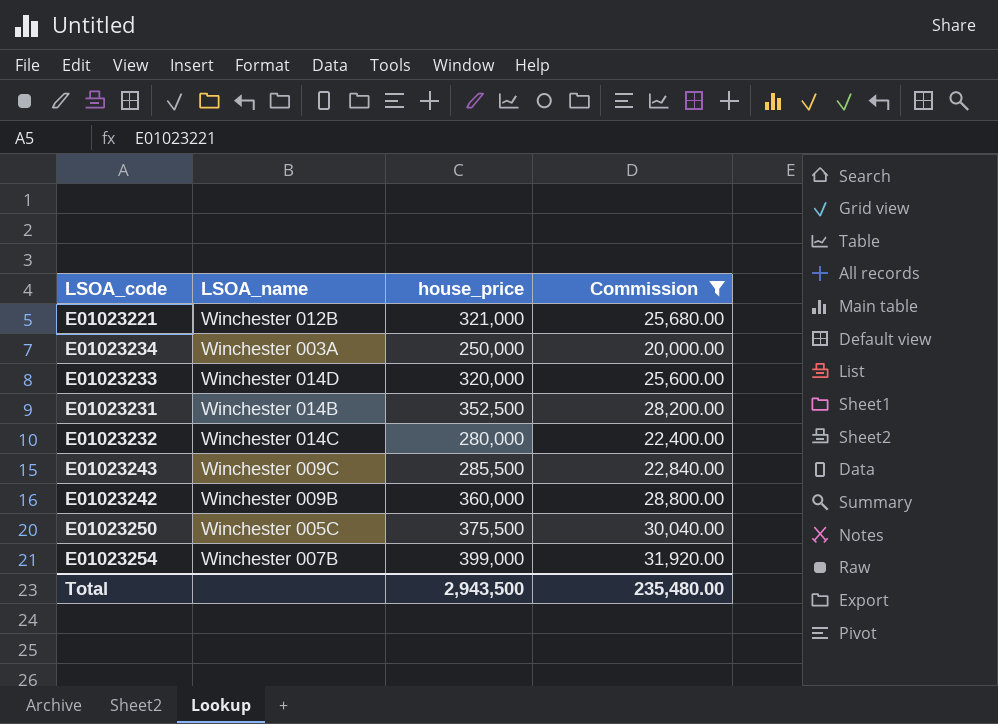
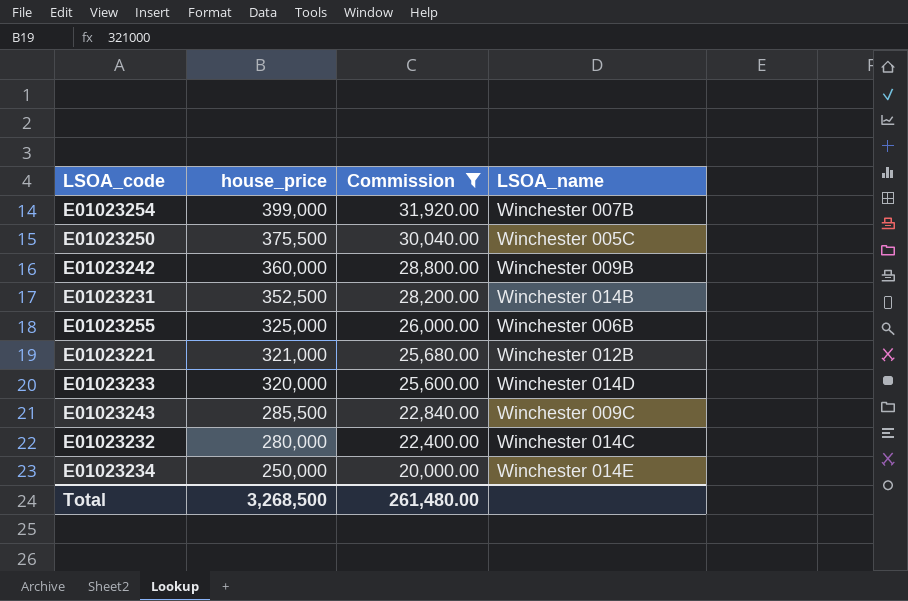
row order: none -> house_price descending
column LSOA_name | position: 2 -> 4
row E01023255: none -> 325,000 | 26,000.00 | Winchester 006B
E01023234 | LSOA_name: Winchester 003A -> Winchester 014E
Total | house_price: 2,943,500 -> 3,268,500
Total | Commission: 235,480.00 -> 261,480.00

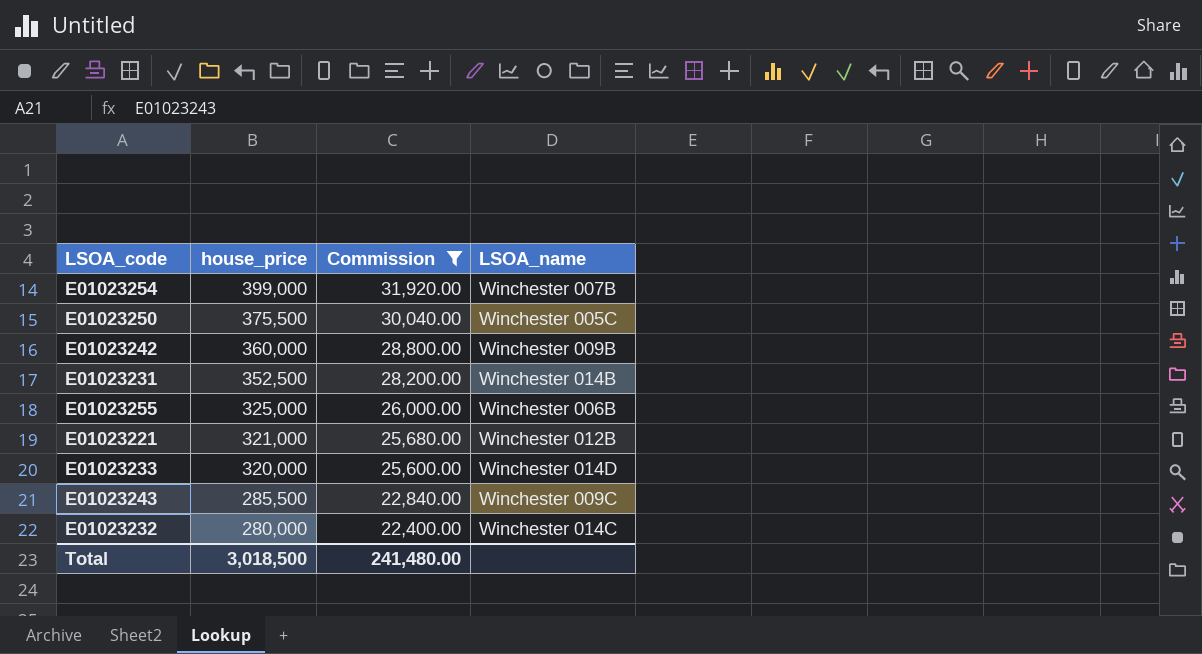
row E01023234: 250,000 | 20,000.00 | Winchester 014E -> none
Total | house_price: 3,268,500 -> 3,018,500
Total | Commission: 261,480.00 -> 241,480.00

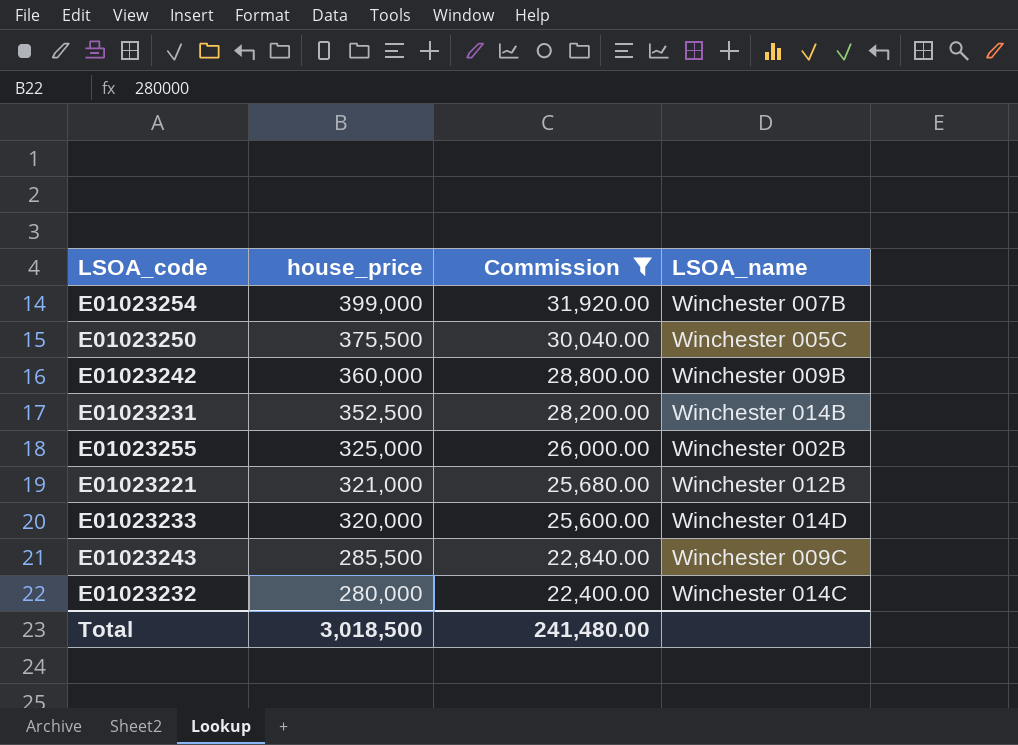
E01023255 | LSOA_name: Winchester 006B -> Winchester 002B

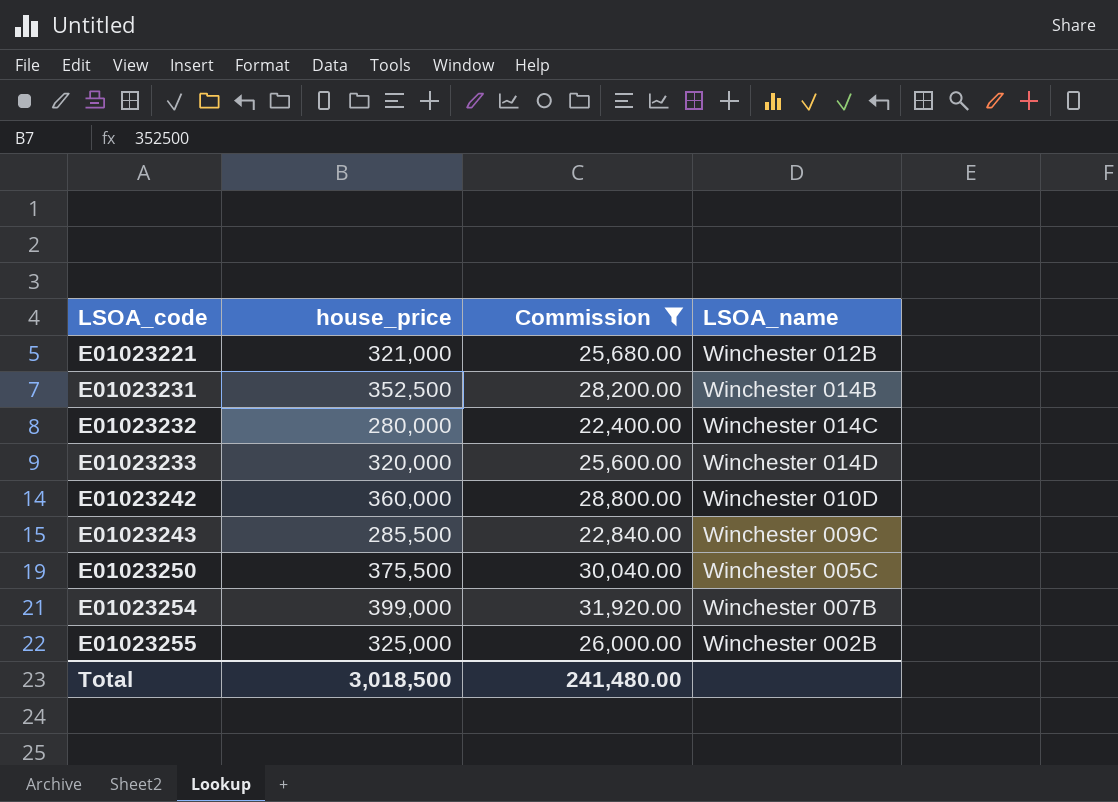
row order: house_price descending -> LSOA_code ascending
E01023242 | LSOA_name: Winchester 009B -> Winchester 010D

